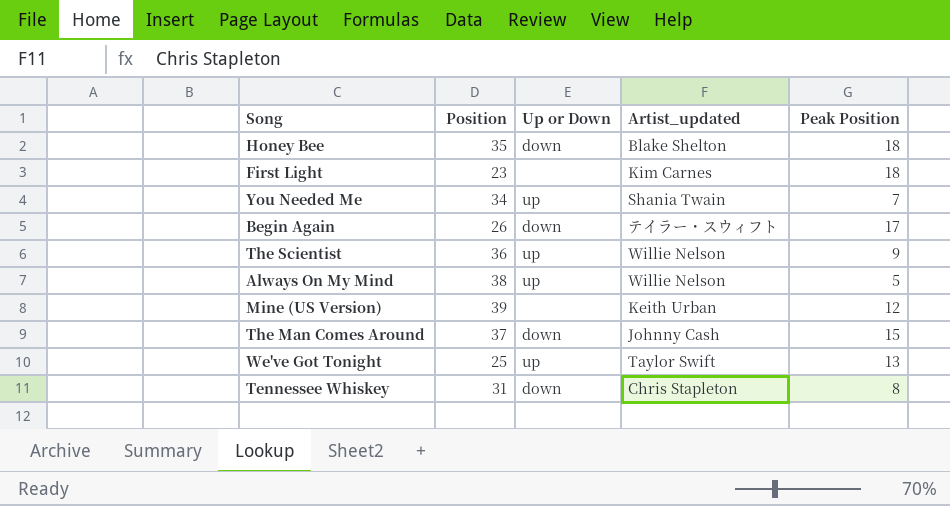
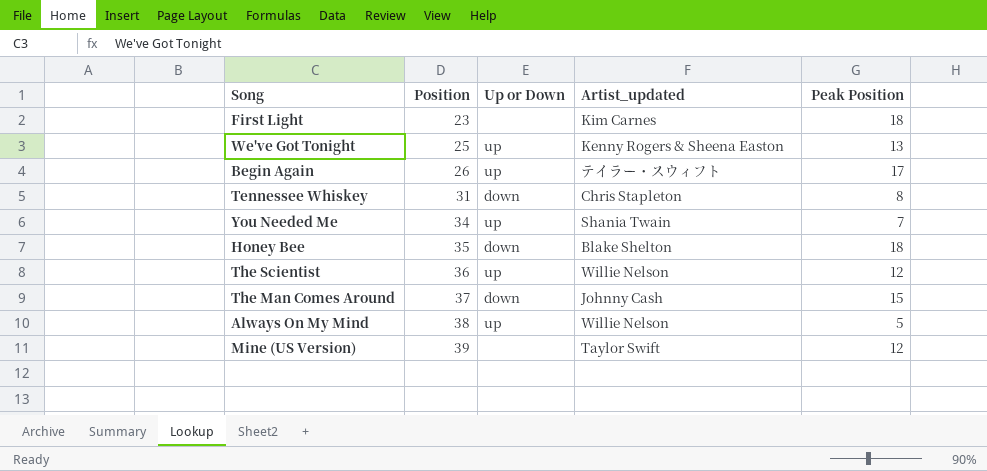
row order: none -> Position ascending
We've Got Tonight | Artist_updated: Taylor Swift -> Kenny Rogers & Sheena Easton
Begin Again | Up or Down: down -> up
The Scientist | Peak Position: 9 -> 12
Mine (US Version) | Artist_updated: Keith Urban -> Taylor Swift

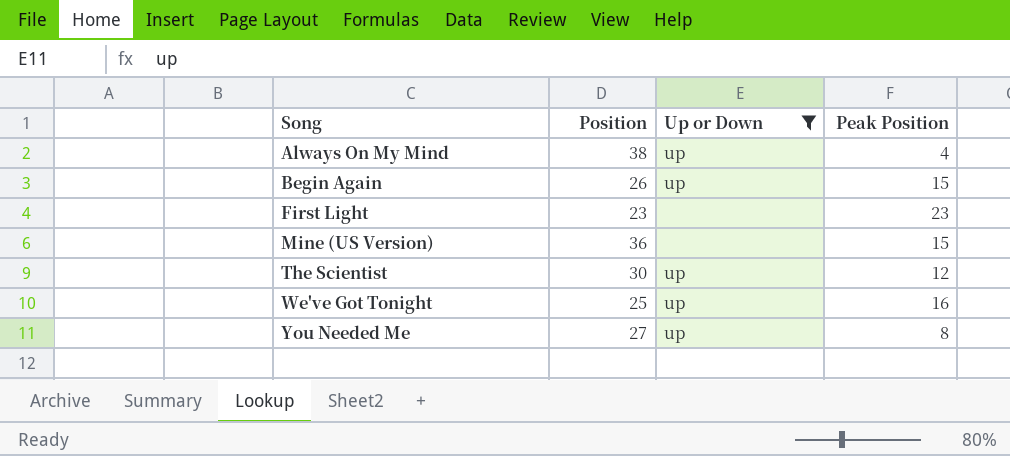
filter: none -> Up or Down != down
row order: Position ascending -> Song ascending
column Artist_updated | position: 4 -> none
Always On My Mind | Peak Position: 5 -> 4
Begin Again | Peak Position: 17 -> 15
First Light | Peak Position: 18 -> 23
Mine (US Version) | Position: 39 -> 36
Mine (US Version) | Peak Position: 12 -> 15
The Scientist | Position: 36 -> 30
We've Got Tonight | Peak Position: 13 -> 16
You Needed Me | Position: 34 -> 27
You Needed Me | Peak Position: 7 -> 8

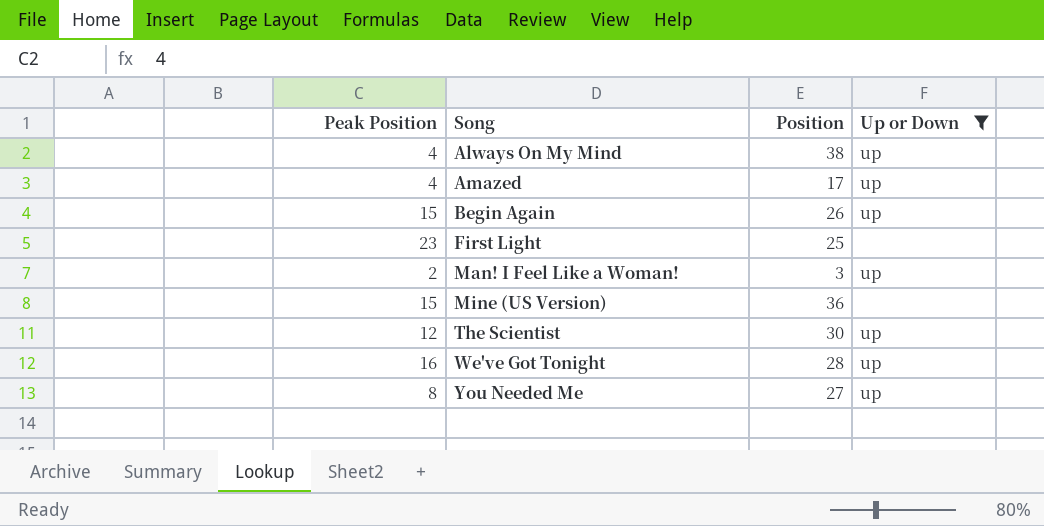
column Peak Position | position: 4 -> 1
row Amazed: none -> 4 | 17 | up
First Light | Position: 23 -> 25
row Man! I Feel Like a Woman!: none -> 2 | 3 | up
We've Got Tonight | Position: 25 -> 28

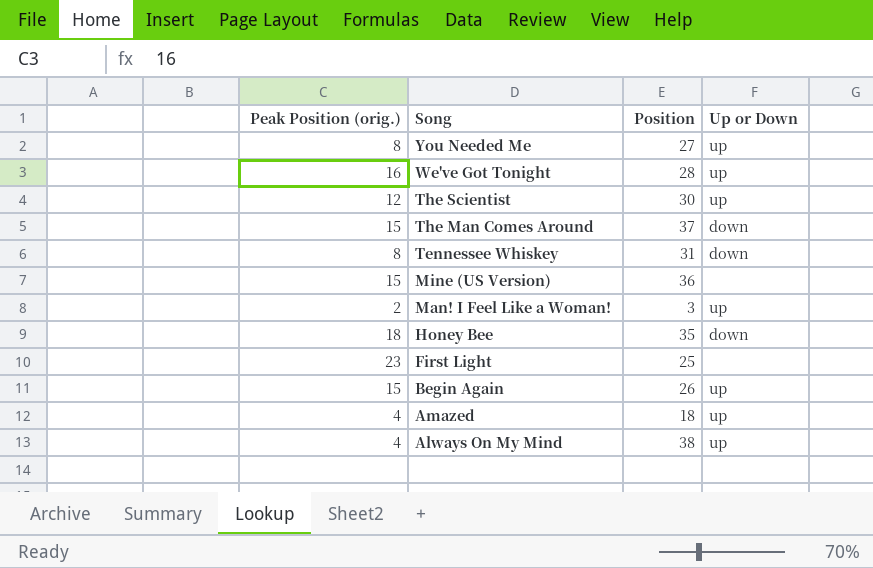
filter: Up or Down != down -> none
row order: Song ascending -> Song descending
column name: Peak Position -> Peak Position (orig.)
Amazed | Position: 17 -> 18

